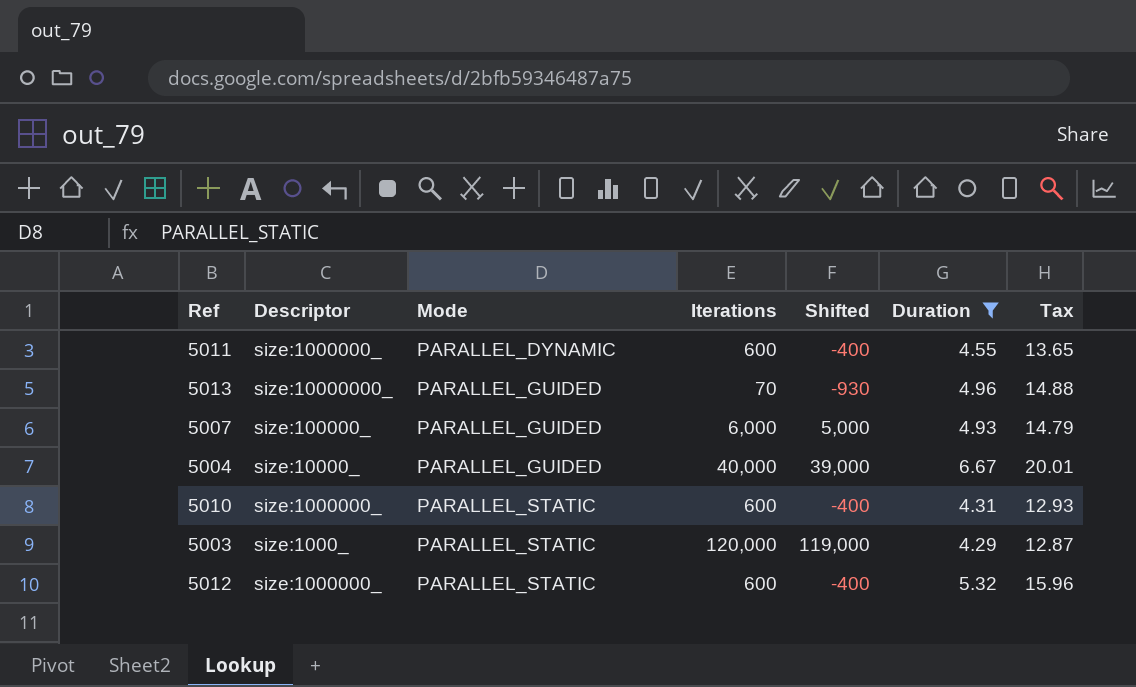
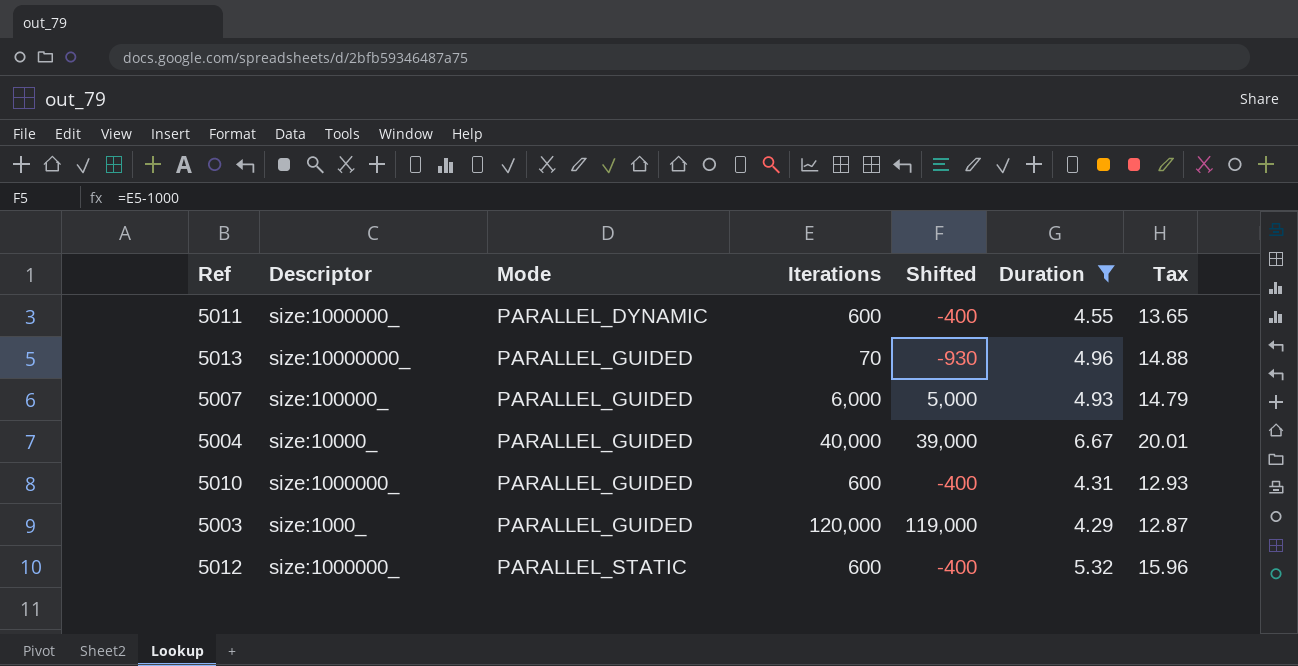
5010 | Mode: PARALLEL_STATIC -> PARALLEL_GUIDED
5003 | Mode: PARALLEL_STATIC -> PARALLEL_GUIDED

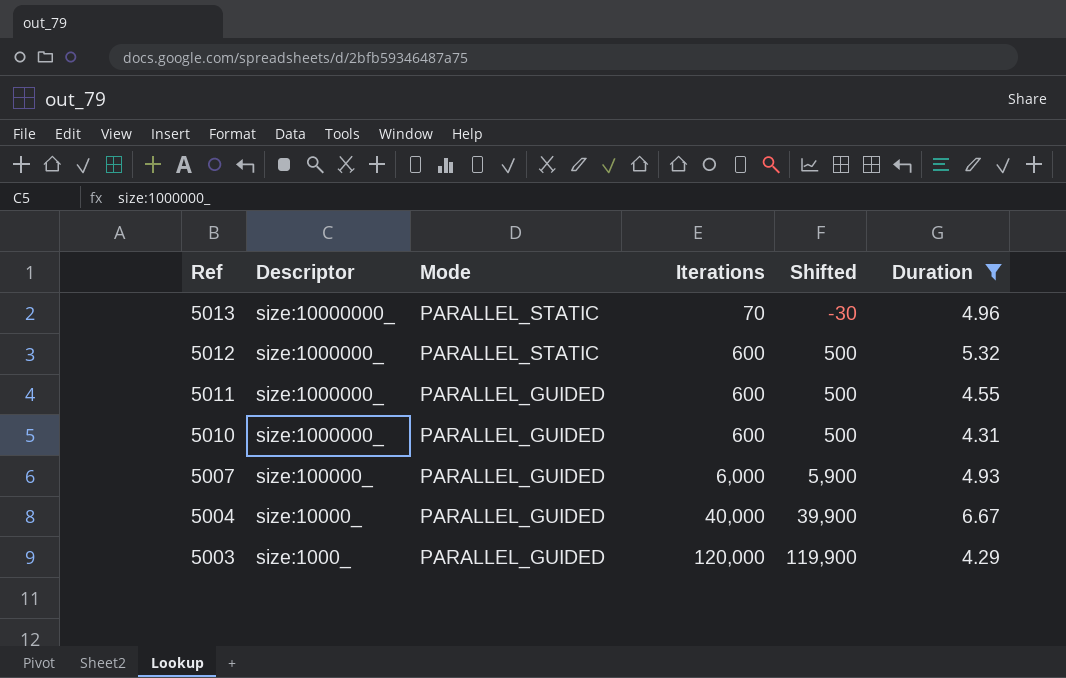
row order: Mode ascending -> Ref descending
column Tax | formula: [Duration] * 3 -> none
column Shifted | formula: [Iterations] - 1000 -> [Iterations] - 100
5013 | Mode: PARALLEL_GUIDED -> PARALLEL_STATIC
5011 | Mode: PARALLEL_DYNAMIC -> PARALLEL_GUIDED

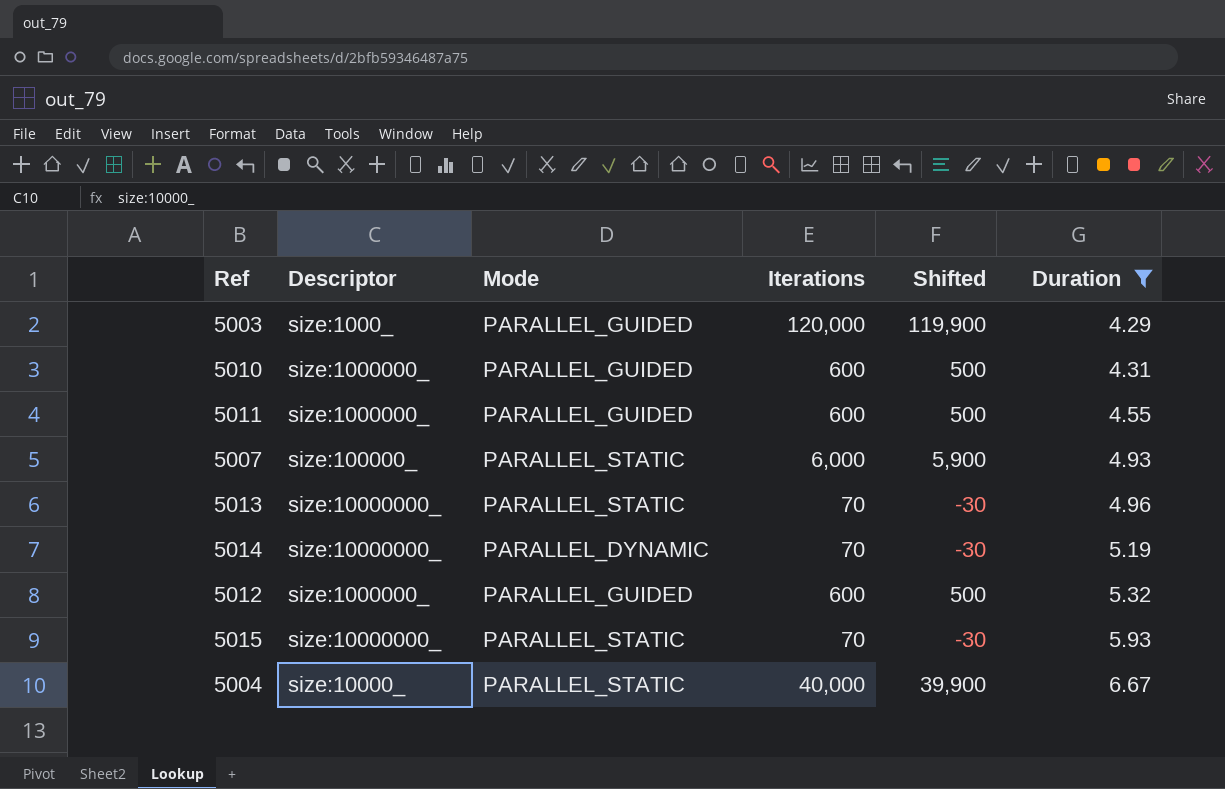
row order: Ref descending -> Duration ascending
5007 | Mode: PARALLEL_GUIDED -> PARALLEL_STATIC
row 5014: none -> size:10000000_ | PARALLEL_DYNAMIC | 70 | -30 | 5.19
5012 | Mode: PARALLEL_STATIC -> PARALLEL_GUIDED
row 5015: none -> size:10000000_ | PARALLEL_STATIC | 70 | -30 | 5.93
5004 | Mode: PARALLEL_GUIDED -> PARALLEL_STATIC

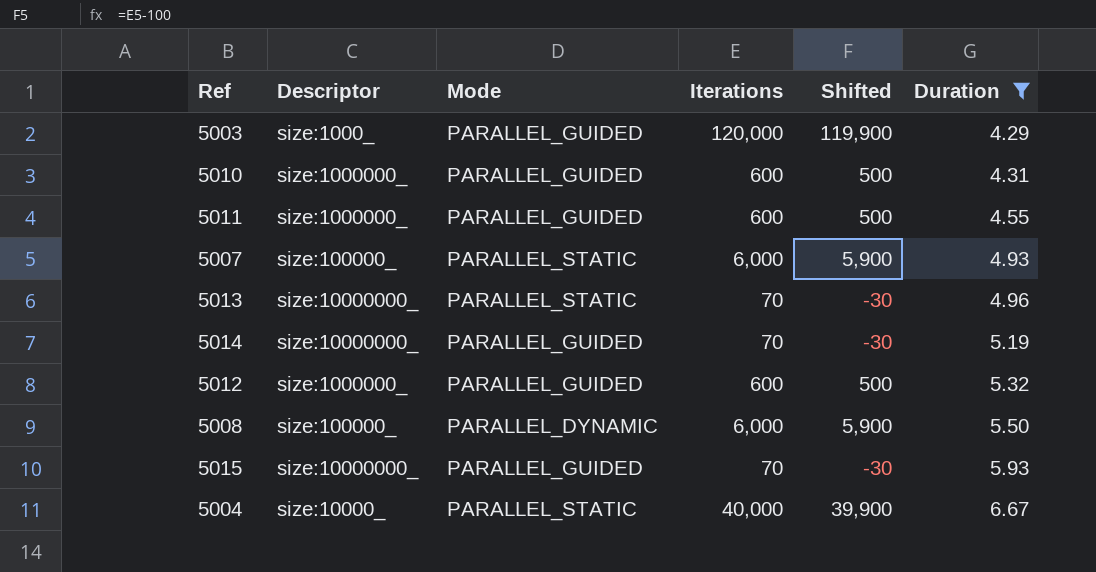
5014 | Mode: PARALLEL_DYNAMIC -> PARALLEL_GUIDED
row 5008: none -> size:100000_ | PARALLEL_DYNAMIC | 6,000 | 5,900 | 5.50
5015 | Mode: PARALLEL_STATIC -> PARALLEL_GUIDED

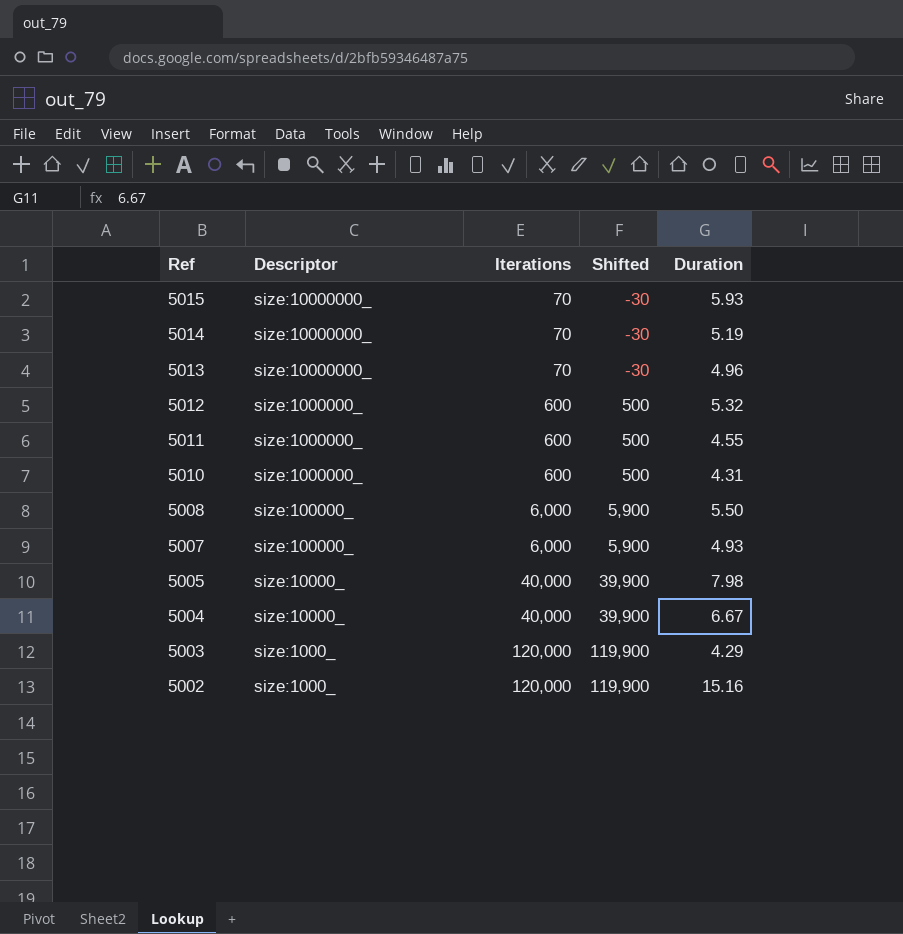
filter: Duration <= 6.67 -> none
row order: Duration ascending -> Ref descending
column Mode | position: 3 -> none

